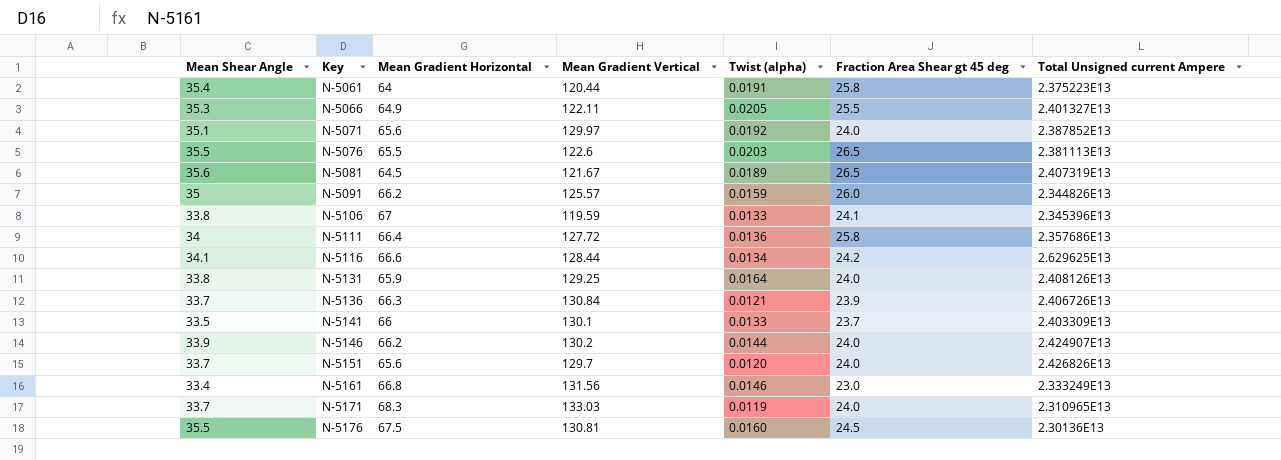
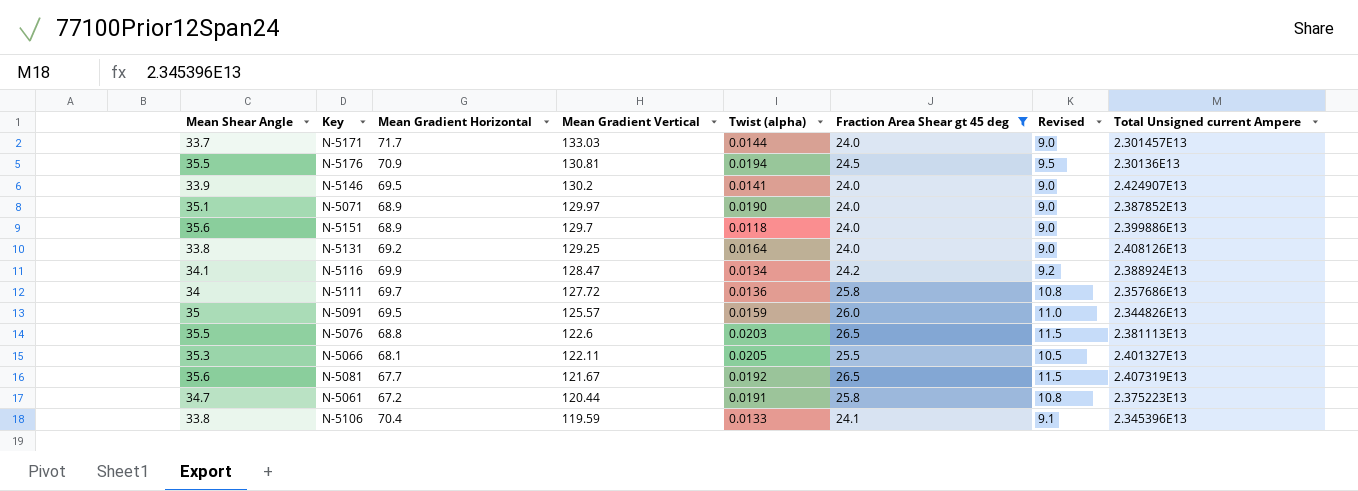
filter: none -> Fraction Area Shear gt 45 deg >= 24.0
row order: Key ascending -> Mean Gradient Vertical descending
column Revised | formula: none -> [Fraction Area Shear gt 45 deg] - 15
N-5171 | Mean Gradient Horizontal: 68.3 -> 71.7
N-5171 | Twist (alpha): 0.0119 -> 0.0144
N-5171 | Total Unsigned current Ampere: 2.310965E13 -> 2.301457E13
N-5176 | Mean Gradient Horizontal: 67.5 -> 70.9
N-5176 | Twist (alpha): 0.0160 -> 0.0194
N-5146 | Mean Gradient Horizontal: 66.2 -> 69.5
N-5146 | Twist (alpha): 0.0144 -> 0.0141
N-5071 | Mean Gradient Horizontal: 65.6 -> 68.9
N-5071 | Twist (alpha): 0.0192 -> 0.0190
N-5151 | Mean Shear Angle: 33.7 -> 35.6
N-5151 | Mean Gradient Horizontal: 65.6 -> 68.9
N-5151 | Twist (alpha): 0.0120 -> 0.0118
N-5151 | Total Unsigned current Ampere: 2.426826E13 -> 2.399886E13
N-5131 | Mean Gradient Horizontal: 65.9 -> 69.2
N-5116 | Mean Gradient Horizontal: 66.6 -> 69.9
N-5116 | Mean Gradient Vertical: 128.44 -> 128.47
N-5116 | Total Unsigned current Ampere: 2.629625E13 -> 2.388924E13
N-5111 | Mean Gradient Horizontal: 66.4 -> 69.7
N-5091 | Mean Gradient Horizontal: 66.2 -> 69.5
N-5076 | Mean Gradient Horizontal: 65.5 -> 68.8
N-5066 | Mean Gradient Horizontal: 64.9 -> 68.1
N-5081 | Mean Gradient Horizontal: 64.5 -> 67.7
N-5081 | Twist (alpha): 0.0189 -> 0.0192
N-5061 | Mean Shear Angle: 35.4 -> 34.7
N-5061 | Mean Gradient Horizontal: 64 -> 67.2
N-5106 | Mean Gradient Horizontal: 67 -> 70.4

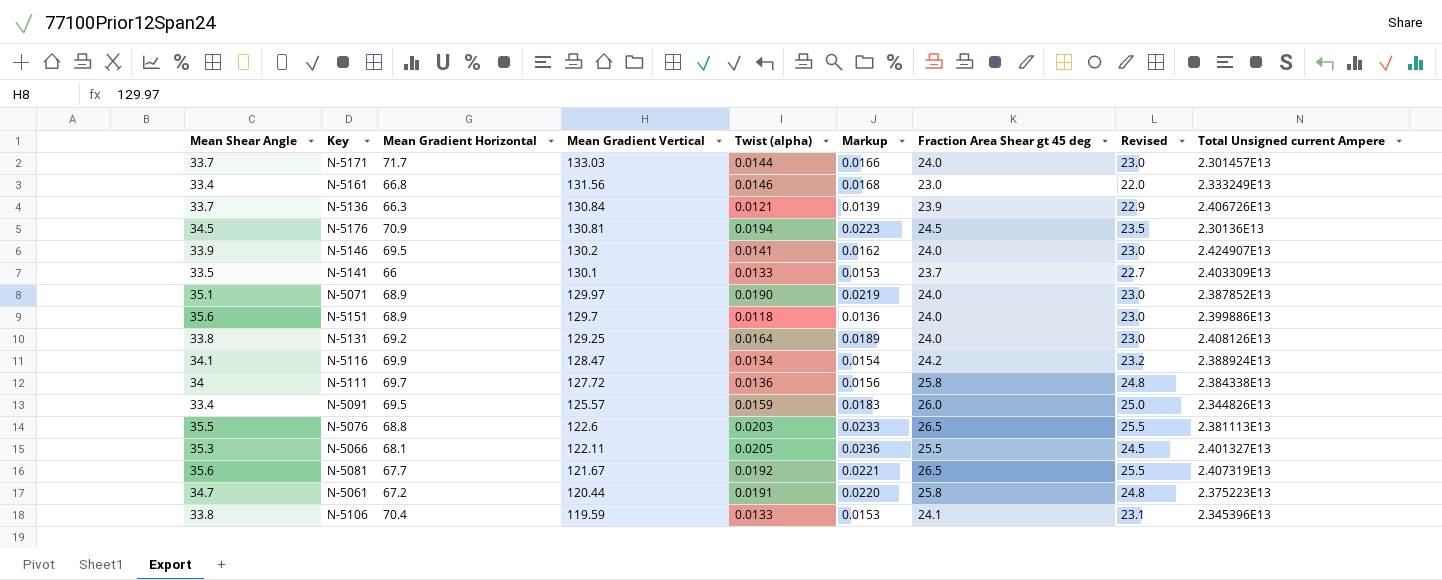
filter: Fraction Area Shear gt 45 deg >= 24.0 -> none
column Markup | formula: none -> [Twist (alpha)] * 1.15
column Revised | formula: [Fraction Area Shear gt 45 deg] - 15 -> [Fraction Area Shear gt 45 deg] - 1
N-5176 | Mean Shear Angle: 35.5 -> 34.5
N-5111 | Total Unsigned current Ampere: 2.357686E13 -> 2.384338E13
N-5091 | Mean Shear Angle: 35 -> 33.4

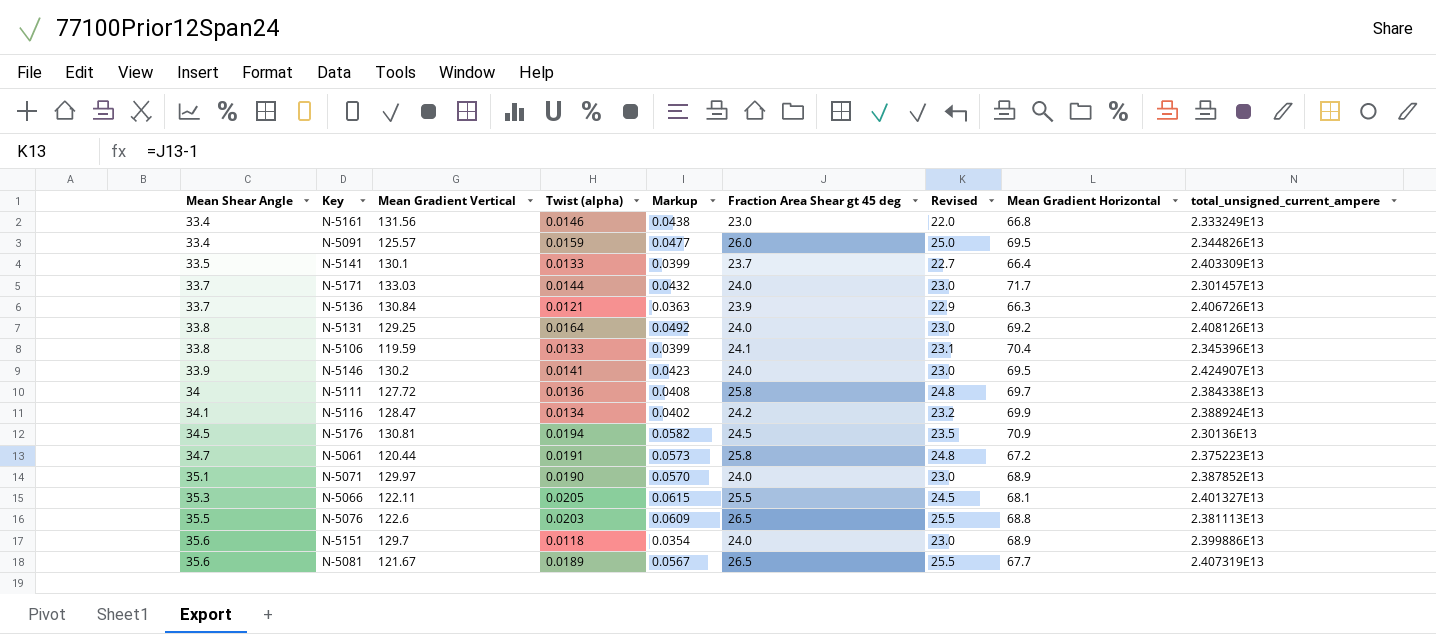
row order: Mean Gradient Vertical descending -> Mean Shear Angle ascending
column Markup | formula: [Twist (alpha)] * 1.15 -> [Twist (alpha)] * 3
column Mean Gradient Horizontal | position: 3 -> 8
column name: Total Unsigned current Ampere -> total_unsigned_current_ampere
N-5141 | Mean Gradient Horizontal: 66 -> 66.4
N-5081 | Twist (alpha): 0.0192 -> 0.0189

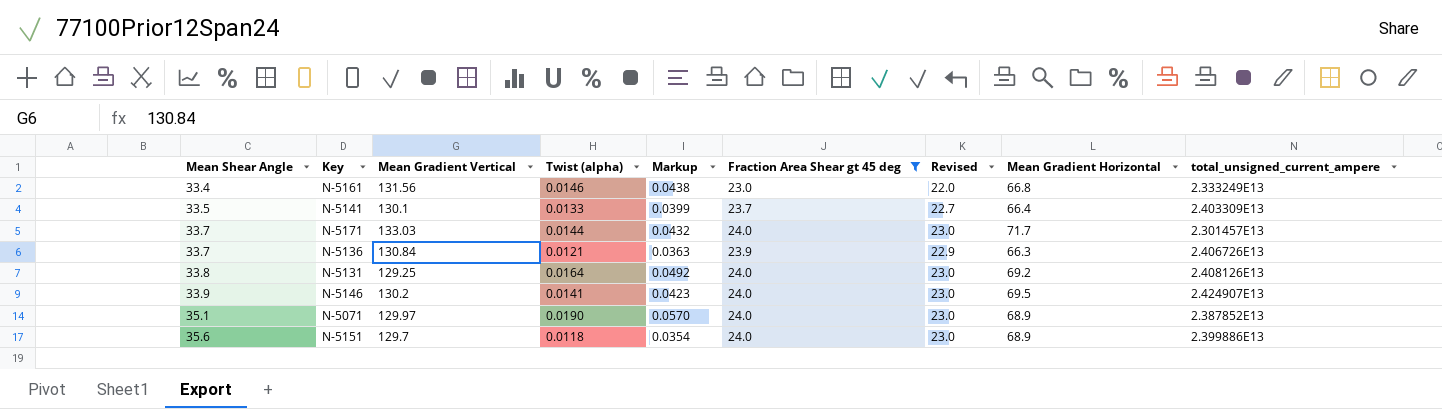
filter: none -> Fraction Area Shear gt 45 deg <= 24.0

